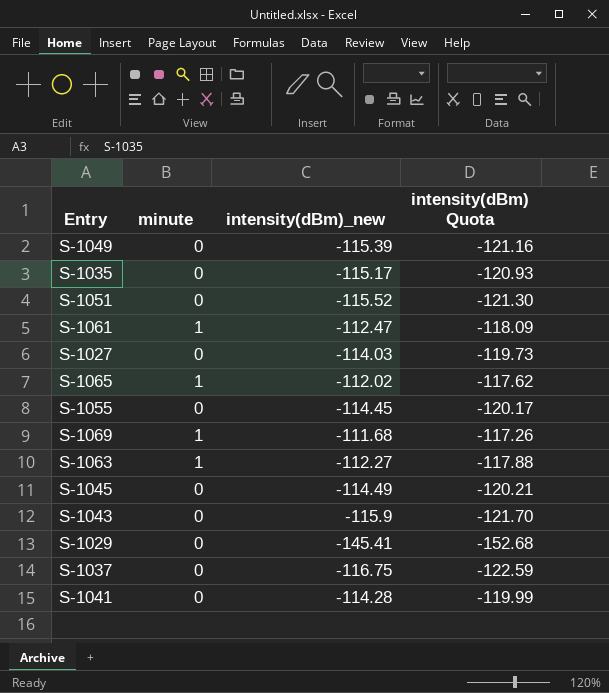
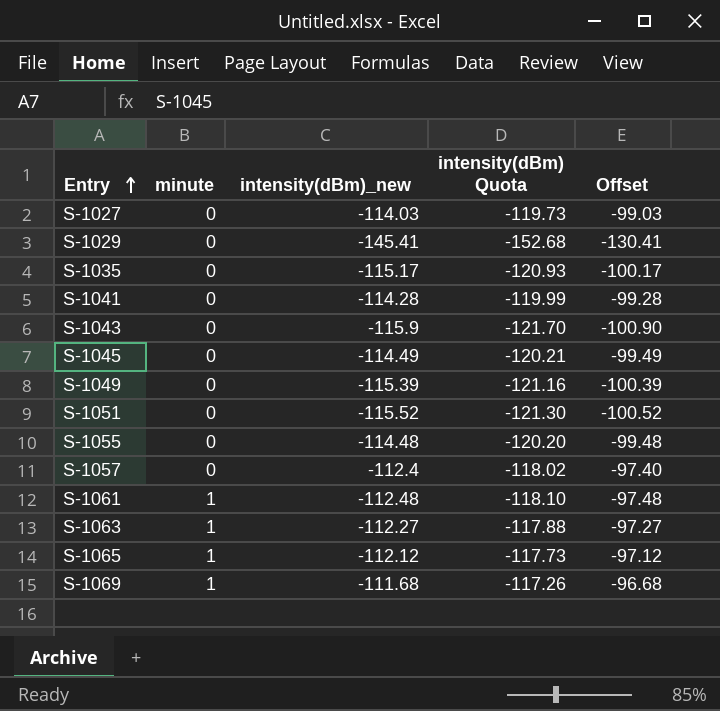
row order: none -> Entry ascending
column Offset | formula: none -> [intensity(dBm)_new] + 15
row S-1037: 0 | -116.75 | -122.59 -> none
S-1055 | intensity(dBm)_new: -114.45 -> -114.48
S-1055 | intensity(dBm) Quota: -120.17 -> -120.20
row S-1057: none -> 0 | -112.4 | -118.02 | -97.40
S-1061 | intensity(dBm)_new: -112.47 -> -112.48
S-1061 | intensity(dBm) Quota: -118.09 -> -118.10
S-1065 | intensity(dBm)_new: -112.02 -> -112.12
S-1065 | intensity(dBm) Quota: -117.62 -> -117.73

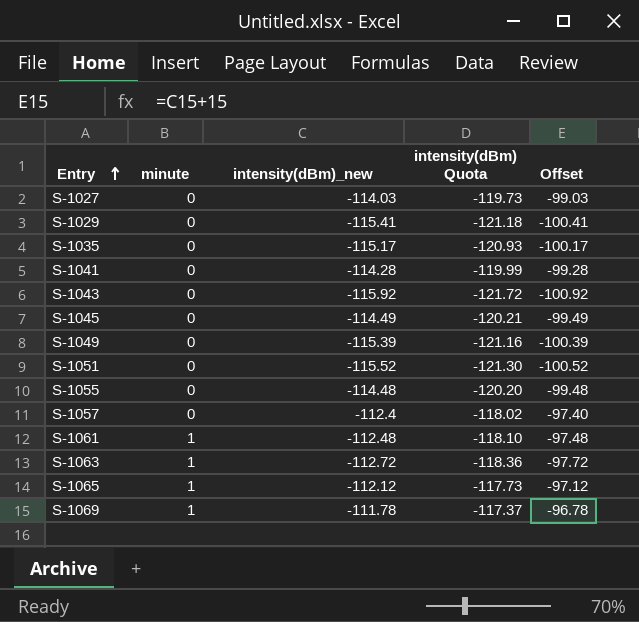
S-1029 | intensity(dBm)_new: -145.41 -> -115.41
S-1029 | intensity(dBm) Quota: -152.68 -> -121.18
S-1029 | Offset: -130.41 -> -100.41
S-1043 | intensity(dBm)_new: -115.9 -> -115.92
S-1043 | intensity(dBm) Quota: -121.70 -> -121.72
S-1043 | Offset: -100.90 -> -100.92
S-1063 | intensity(dBm)_new: -112.27 -> -112.72
S-1063 | intensity(dBm) Quota: -117.88 -> -118.36
S-1063 | Offset: -97.27 -> -97.72
S-1069 | intensity(dBm)_new: -111.68 -> -111.78
S-1069 | intensity(dBm) Quota: -117.26 -> -117.37
S-1069 | Offset: -96.68 -> -96.78

